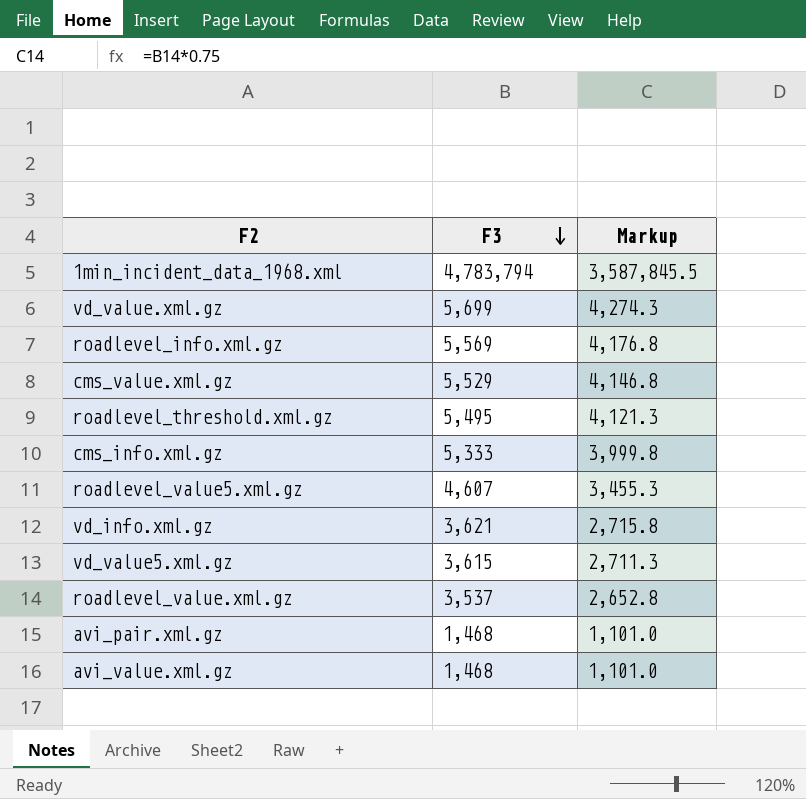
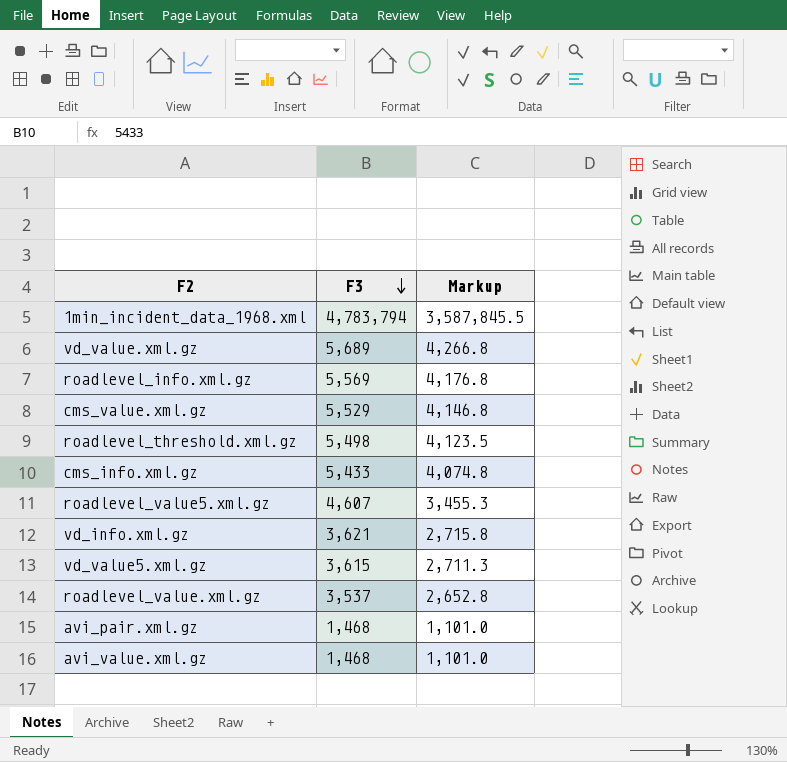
vd_value.xml.gz | F3: 5,699 -> 5,689
vd_value.xml.gz | Markup: 4,274.3 -> 4,266.8
roadlevel_threshold.xml.gz | F3: 5,495 -> 5,498
roadlevel_threshold.xml.gz | Markup: 4,121.3 -> 4,123.5
cms_info.xml.gz | F3: 5,333 -> 5,433
cms_info.xml.gz | Markup: 3,999.8 -> 4,074.8

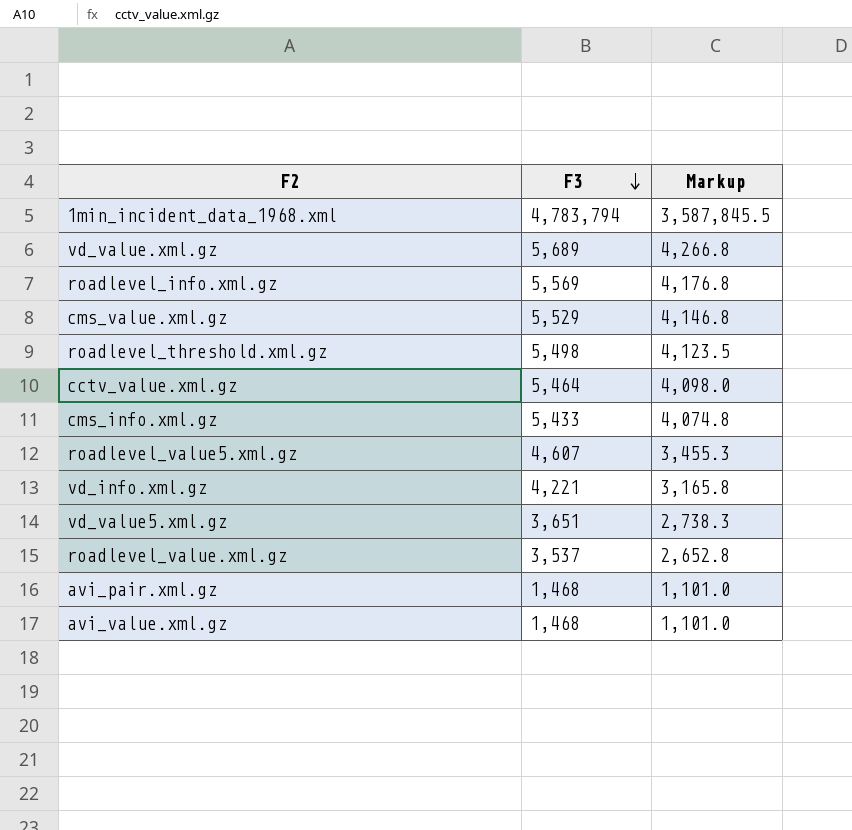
row cctv_value.xml.gz: none -> 5,464 | 4,098.0
vd_info.xml.gz | F3: 3,621 -> 4,221
vd_info.xml.gz | Markup: 2,715.8 -> 3,165.8
vd_value5.xml.gz | F3: 3,615 -> 3,651
vd_value5.xml.gz | Markup: 2,711.3 -> 2,738.3

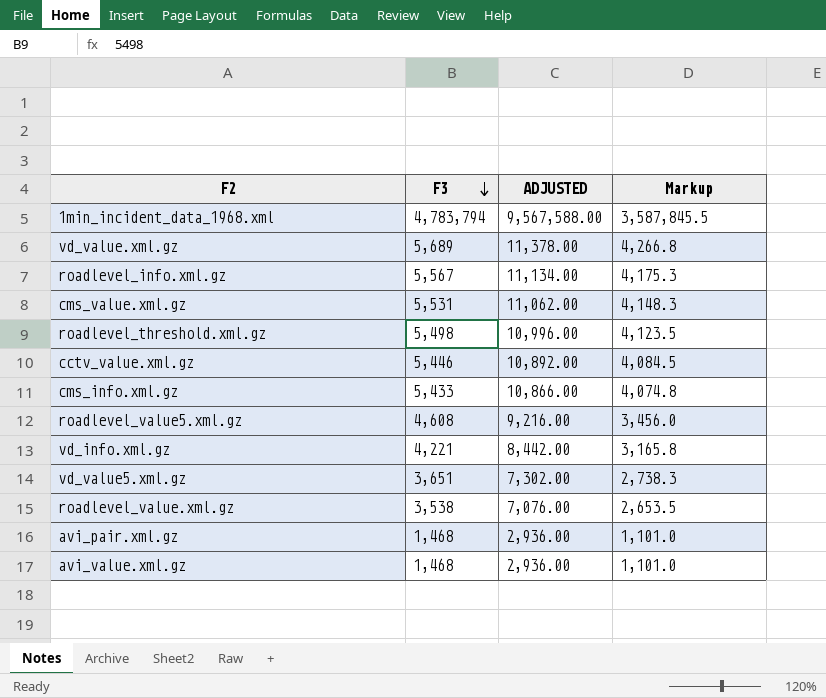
column ADJUSTED | formula: none -> [F3] * 2
roadlevel_info.xml.gz | F3: 5,569 -> 5,567
roadlevel_info.xml.gz | Markup: 4,176.8 -> 4,175.3
cms_value.xml.gz | F3: 5,529 -> 5,531
cms_value.xml.gz | Markup: 4,146.8 -> 4,148.3
cctv_value.xml.gz | F3: 5,464 -> 5,446
cctv_value.xml.gz | Markup: 4,098.0 -> 4,084.5
roadlevel_value5.xml.gz | F3: 4,607 -> 4,608
roadlevel_value5.xml.gz | Markup: 3,455.3 -> 3,456.0
roadlevel_value.xml.gz | F3: 3,537 -> 3,538
roadlevel_value.xml.gz | Markup: 2,652.8 -> 2,653.5

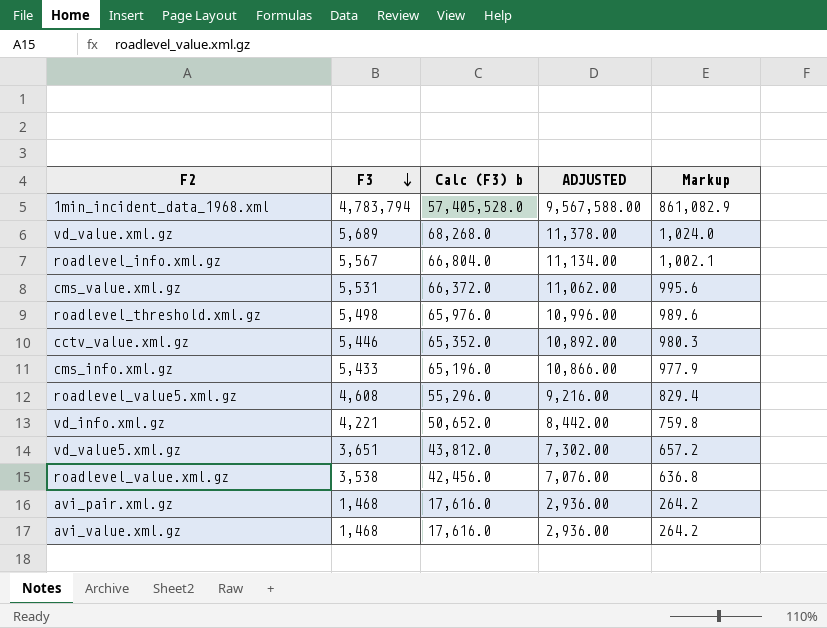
column Calc (F3) b | formula: none -> [F3] * 12
column Markup | formula: [F3] * 0.75 -> [F3] * 0.18

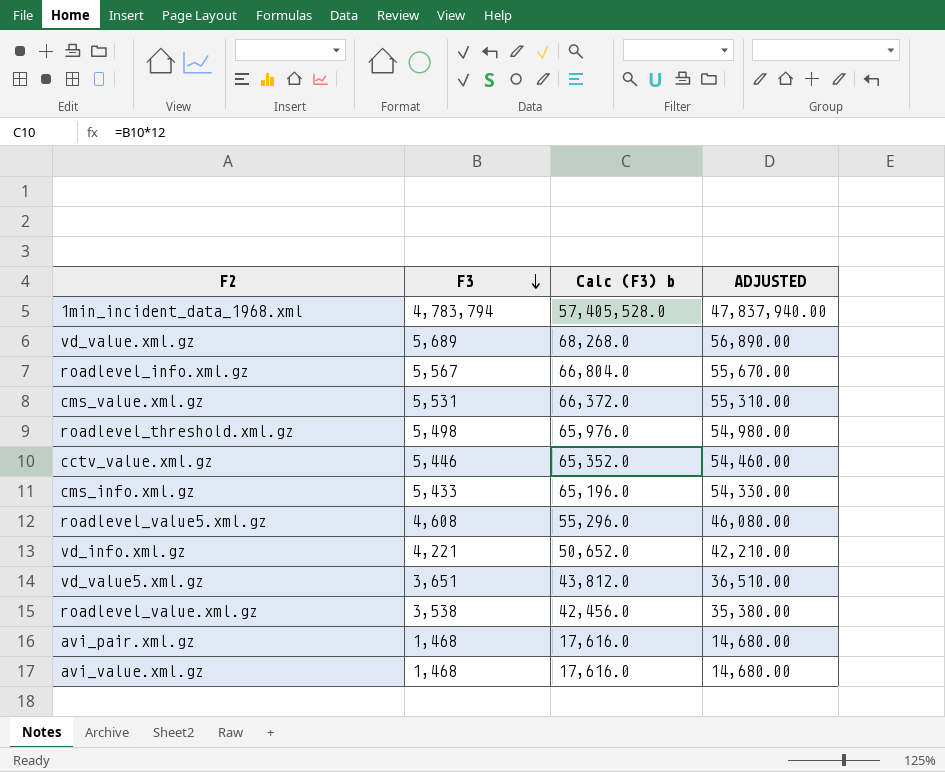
column Markup | formula: [F3] * 0.18 -> none
column ADJUSTED | formula: [F3] * 2 -> [F3] * 10

